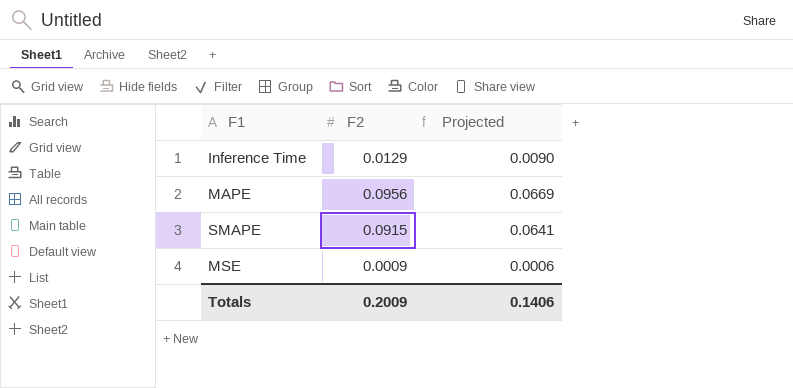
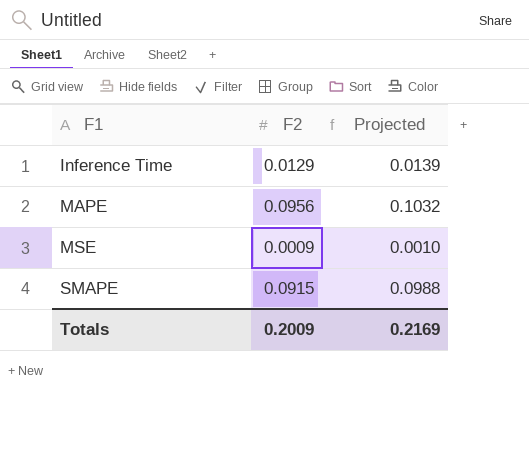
row order: none -> F1 ascending
column Projected | formula: [F2] * 0.7 -> [F2] * 1.08
Totals | Projected: 0.1406 -> 0.2169

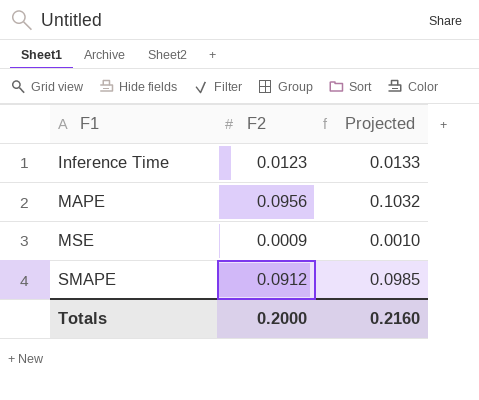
Inference Time | F2: 0.0129 -> 0.0123
Inference Time | Projected: 0.0139 -> 0.0133
SMAPE | F2: 0.0915 -> 0.0912
SMAPE | Projected: 0.0988 -> 0.0985
Totals | F2: 0.2009 -> 0.2000
Totals | Projected: 0.2169 -> 0.2160

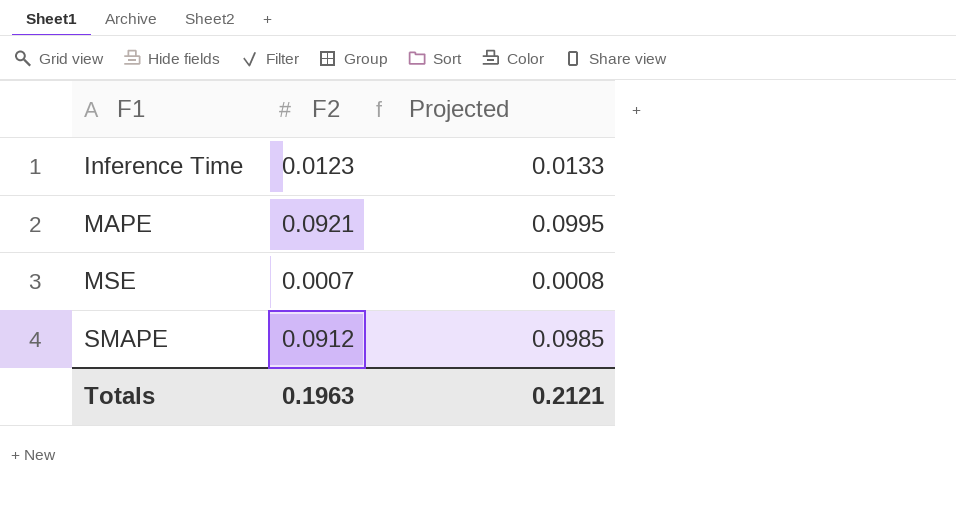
MAPE | F2: 0.0956 -> 0.0921
MAPE | Projected: 0.1032 -> 0.0995
MSE | F2: 0.0009 -> 0.0007
MSE | Projected: 0.0010 -> 0.0008
Totals | F2: 0.2000 -> 0.1963
Totals | Projected: 0.2160 -> 0.2121

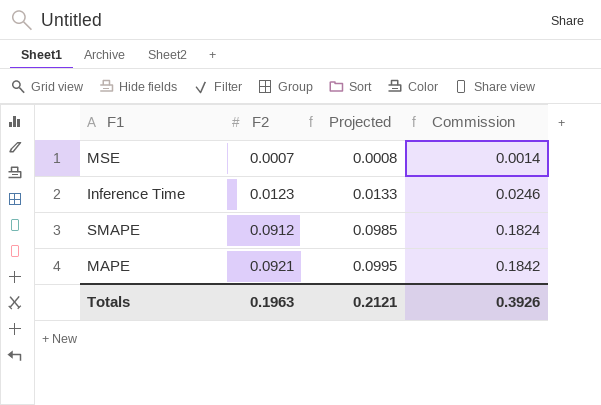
row order: F1 ascending -> F2 ascending
column Commission | formula: none -> [F2] * 2

